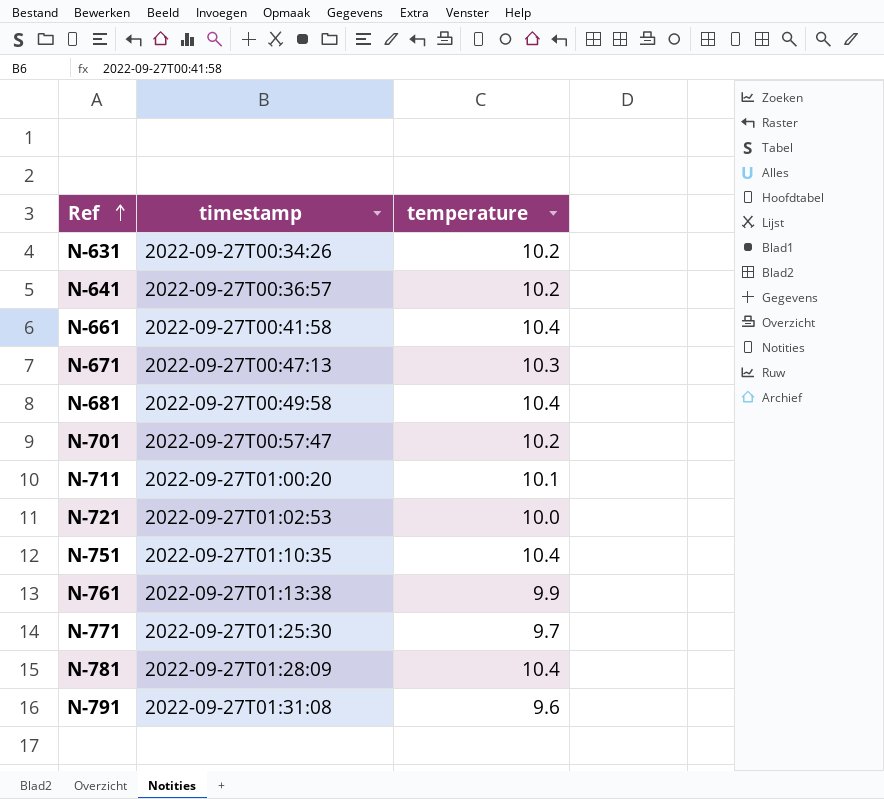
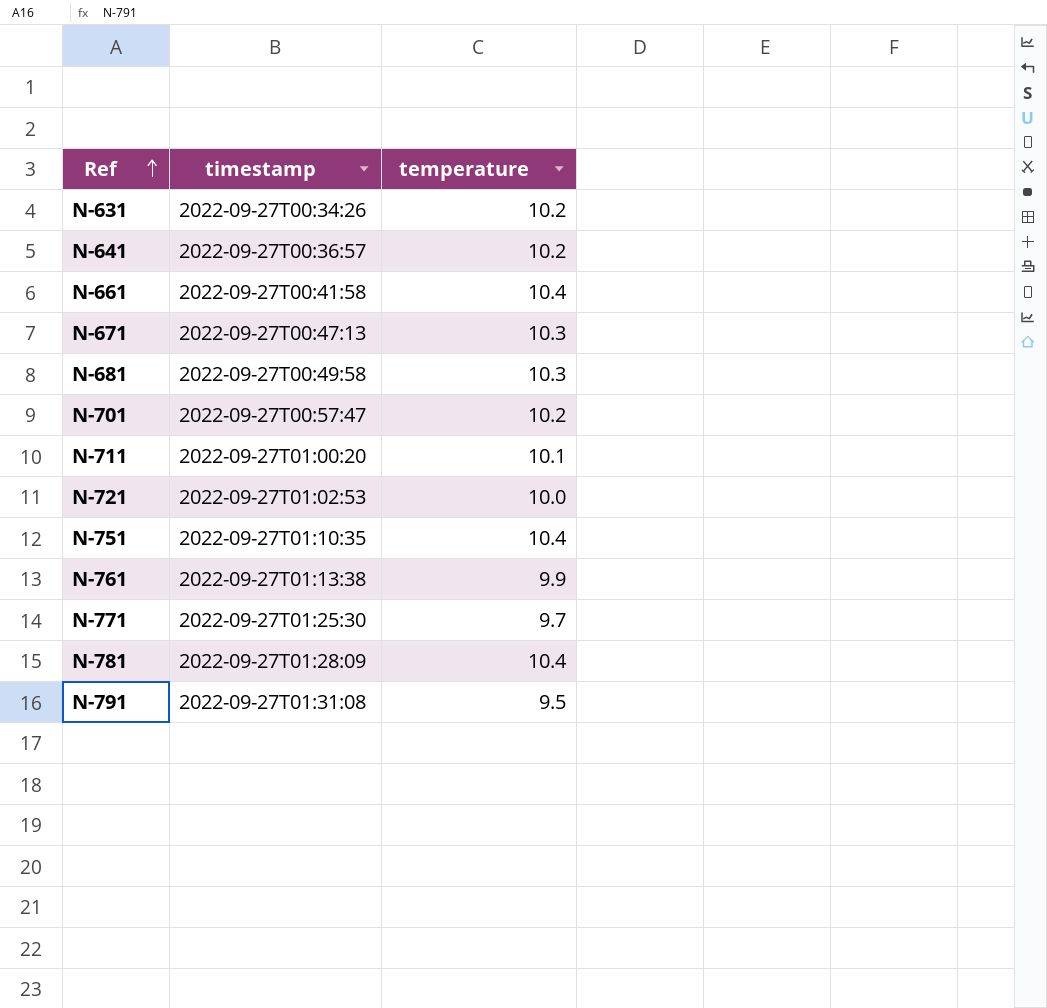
N-681 | temperature: 10.4 -> 10.3
N-791 | temperature: 9.6 -> 9.5

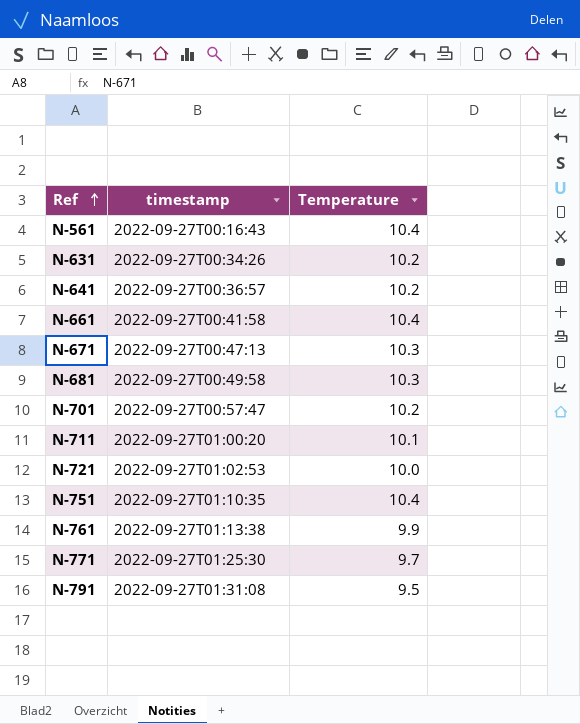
column name: temperature -> Temperature
row N-781: 2022-09-27T01:28:09 | 10.4 -> none
row N-561: none -> 2022-09-27T00:16:43 | 10.4

